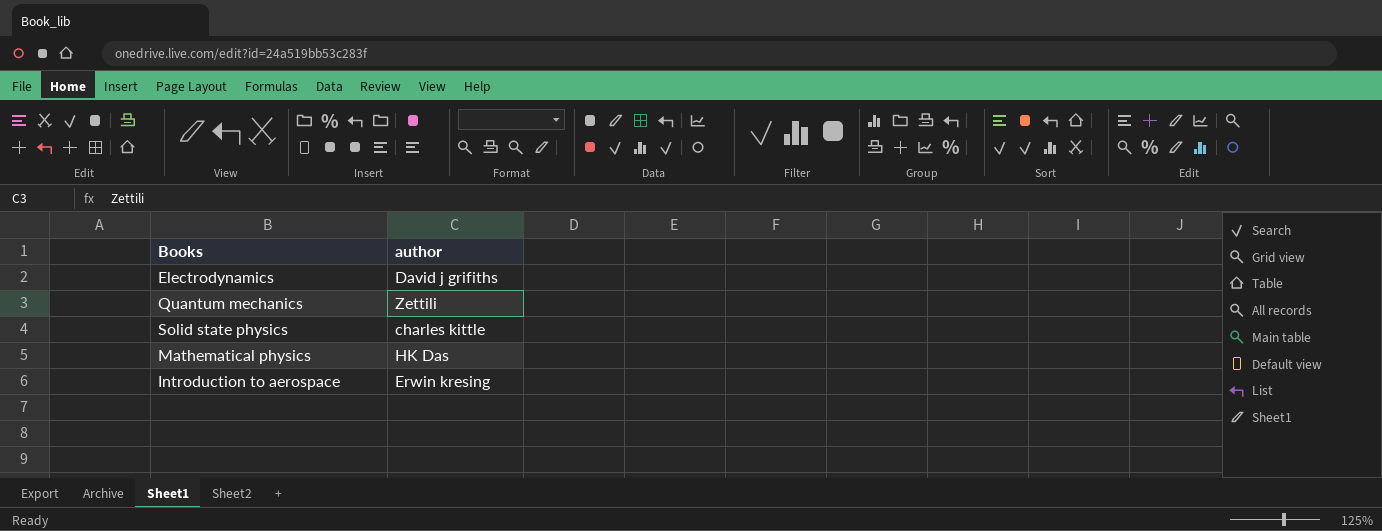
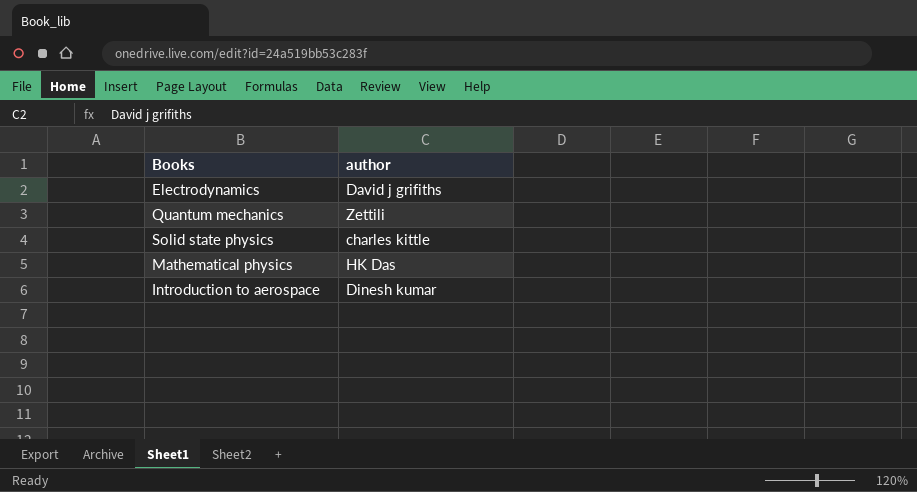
Introduction to aerospace | author: Erwin kresing -> Dinesh kumar

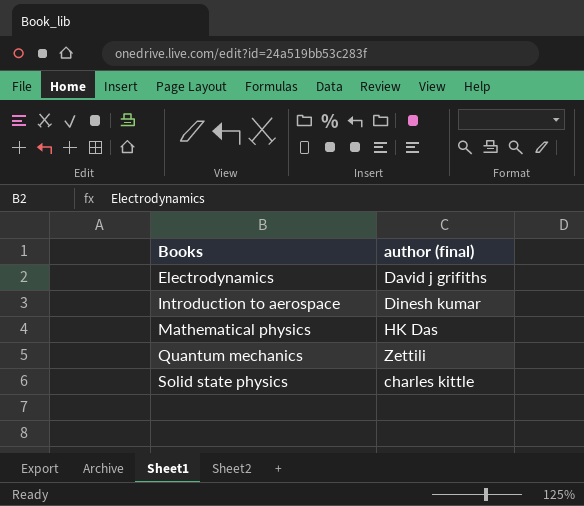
row order: none -> Books ascending
column name: author -> author (final)

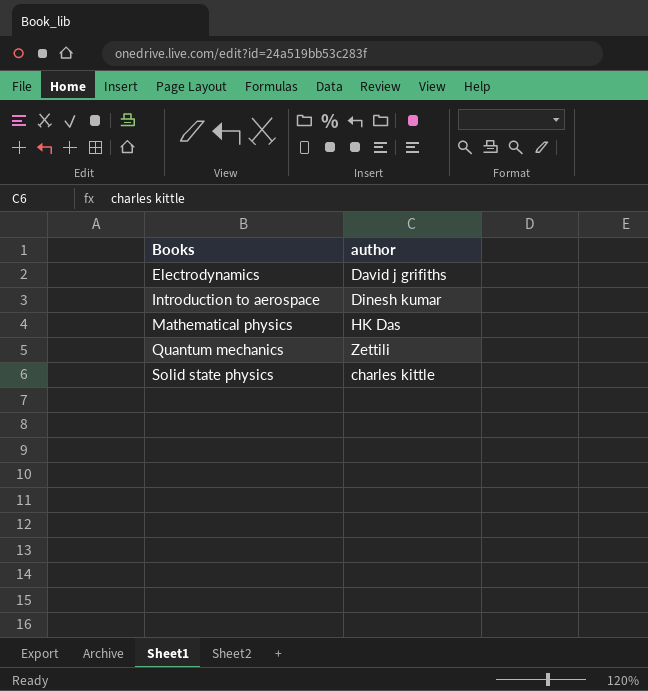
column name: author (final) -> author

